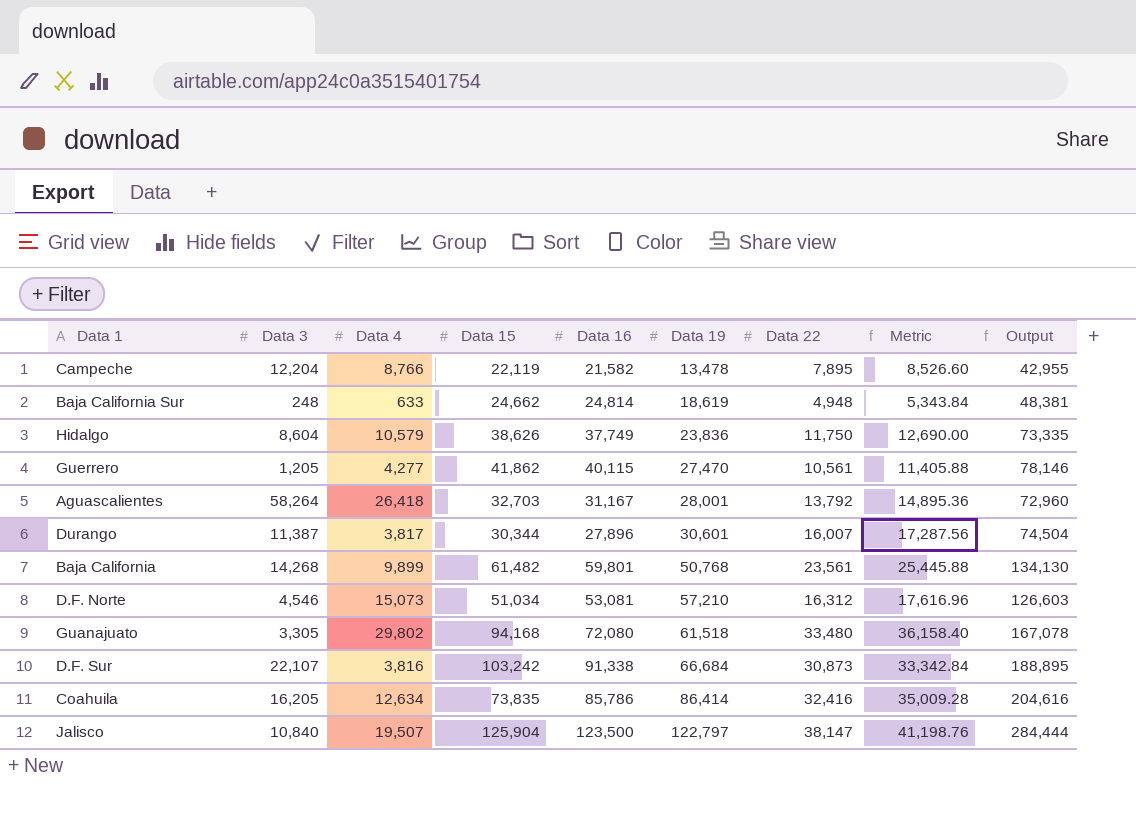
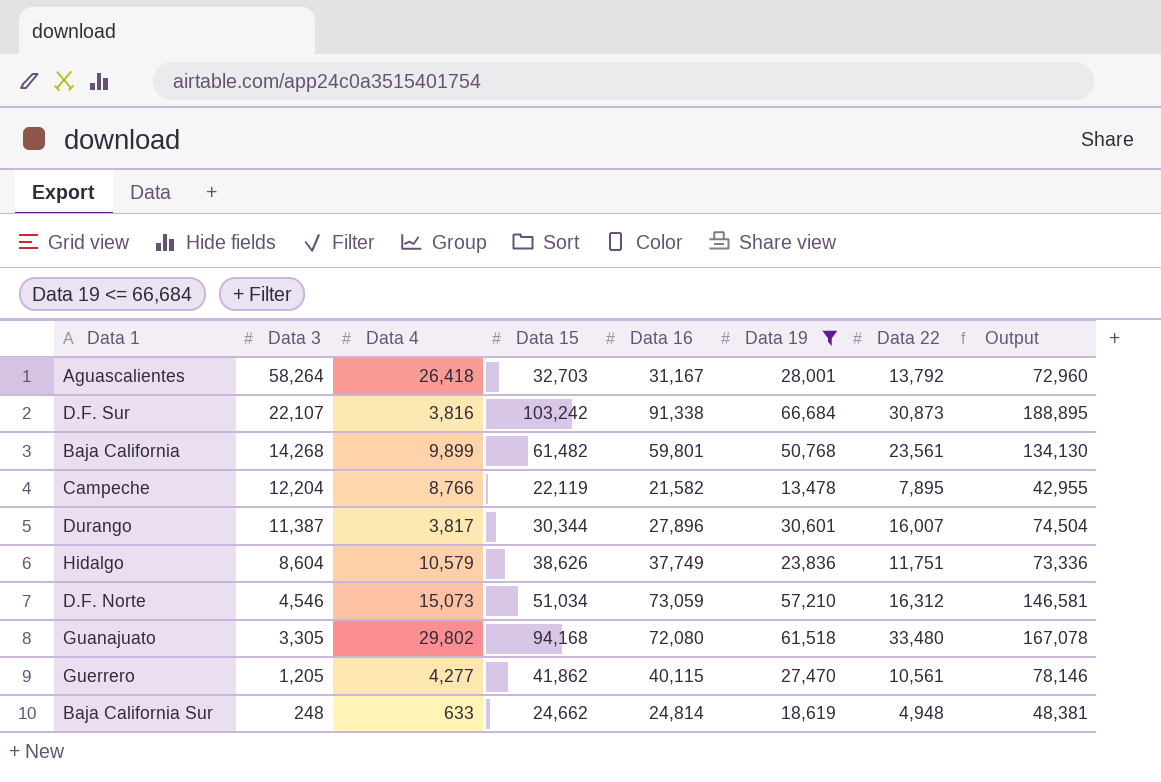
filter: none -> Data 19 <= 66,684
row order: Data 19 ascending -> Data 3 descending
column Metric | formula: [Data 22] * 1.08 -> none
Hidalgo | Data 22: 11,750 -> 11,751
Hidalgo | Output: 73,335 -> 73,336
D.F. Norte | Data 16: 53,081 -> 73,059
D.F. Norte | Output: 126,603 -> 146,581

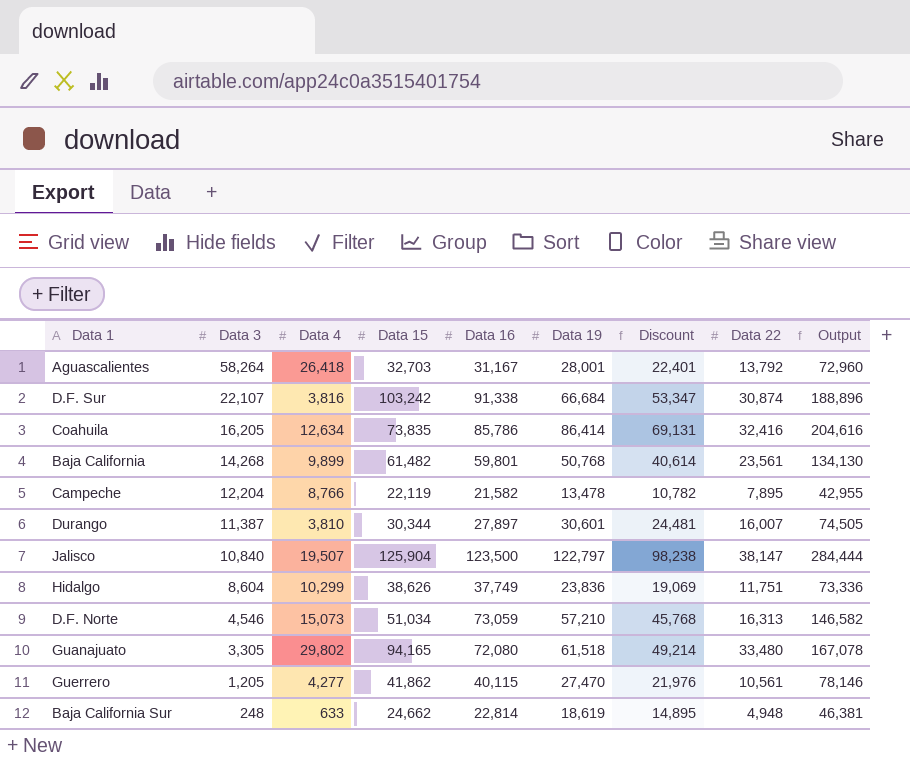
filter: Data 19 <= 66,684 -> none
column Discount | formula: none -> [Data 19] * 0.8
D.F. Sur | Data 22: 30,873 -> 30,874
D.F. Sur | Output: 188,895 -> 188,896
Durango | Data 4: 3,817 -> 3,810
Durango | Data 16: 27,896 -> 27,897
Durango | Output: 74,504 -> 74,505
Hidalgo | Data 4: 10,579 -> 10,299
D.F. Norte | Data 22: 16,312 -> 16,313
D.F. Norte | Output: 146,581 -> 146,582
Guanajuato | Data 15: 94,168 -> 94,165
Baja California Sur | Data 16: 24,814 -> 22,814
Baja California Sur | Output: 48,381 -> 46,381

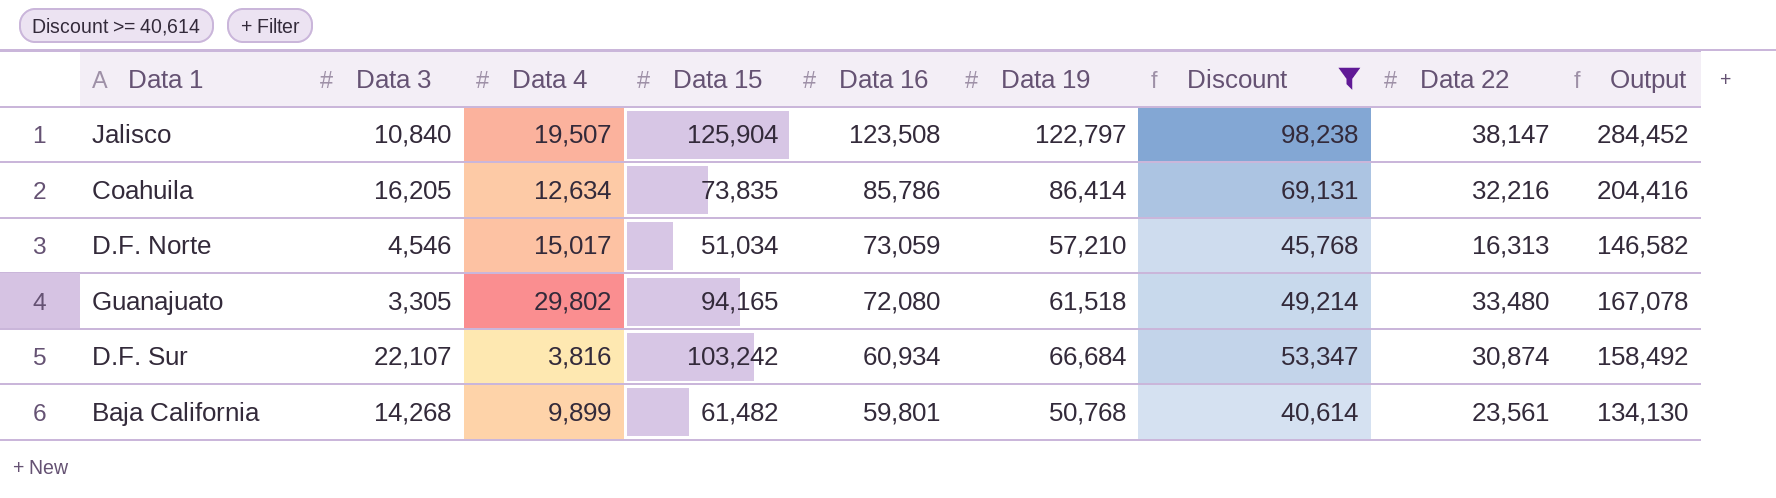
filter: none -> Discount >= 40,614
row order: Data 3 descending -> Data 16 descending
Jalisco | Data 16: 123,500 -> 123,508
Jalisco | Output: 284,444 -> 284,452
Coahuila | Data 22: 32,416 -> 32,216
Coahuila | Output: 204,616 -> 204,416
D.F. Norte | Data 4: 15,073 -> 15,017
D.F. Sur | Data 16: 91,338 -> 60,934
D.F. Sur | Output: 188,896 -> 158,492

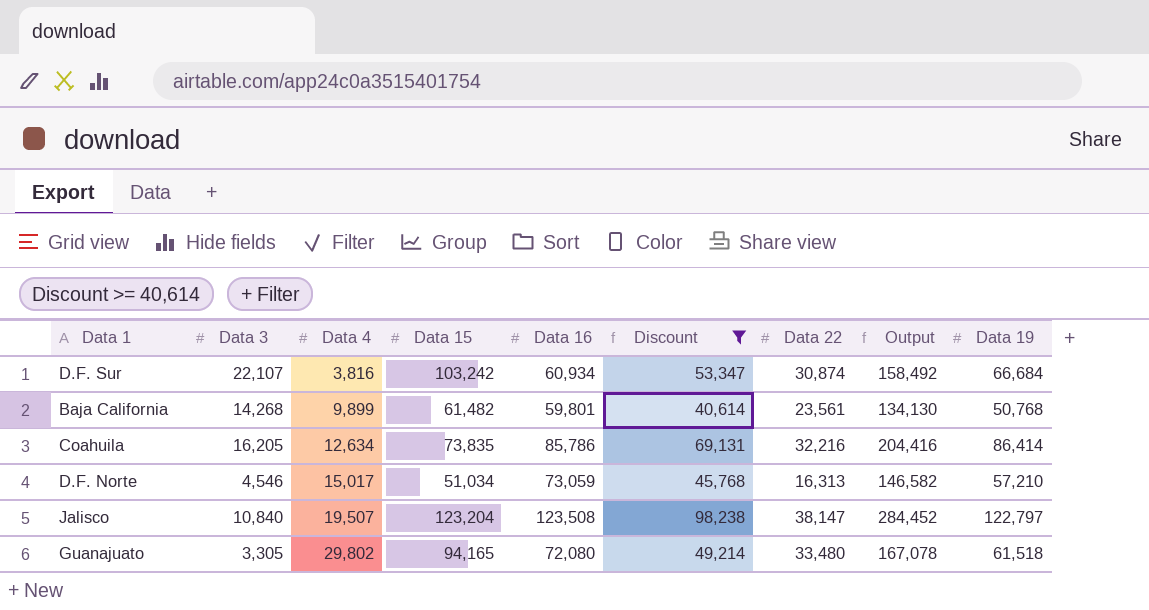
row order: Data 16 descending -> Data 4 ascending
column Data 19 | position: 6 -> 9
Jalisco | Data 15: 125,904 -> 123,204

